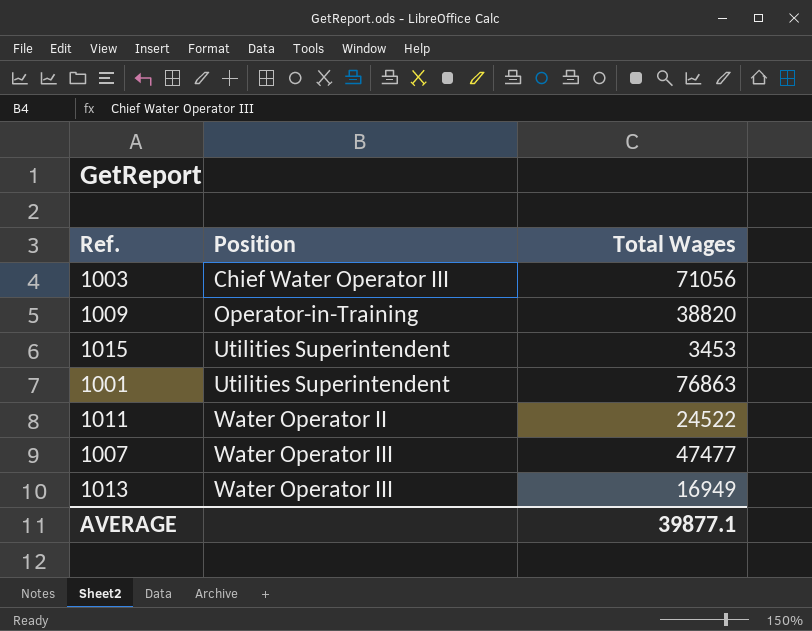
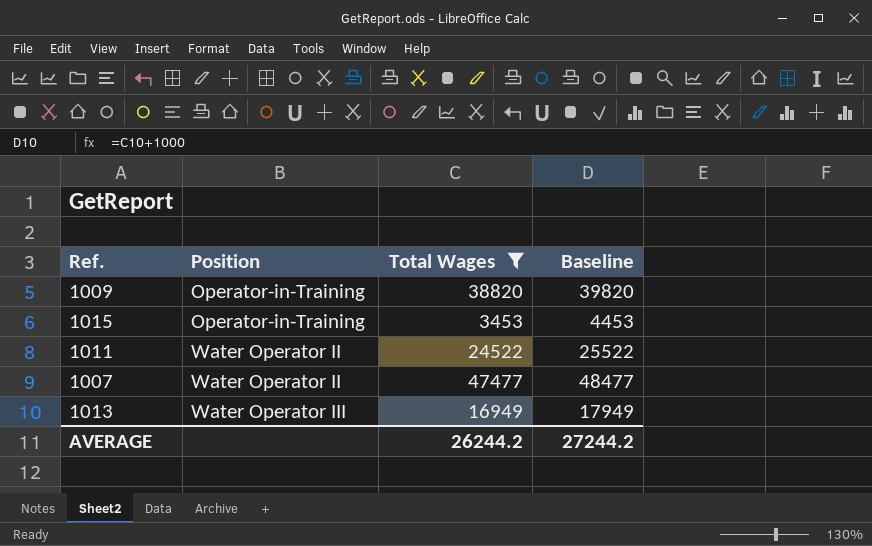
filter: none -> Total Wages <= 47477
column Baseline | formula: none -> [Total Wages] + 1000
1015 | Position: Utilities Superintendent -> Operator-in-Training
1007 | Position: Water Operator III -> Water Operator II
AVERAGE | Total Wages: 39877.1 -> 26244.2

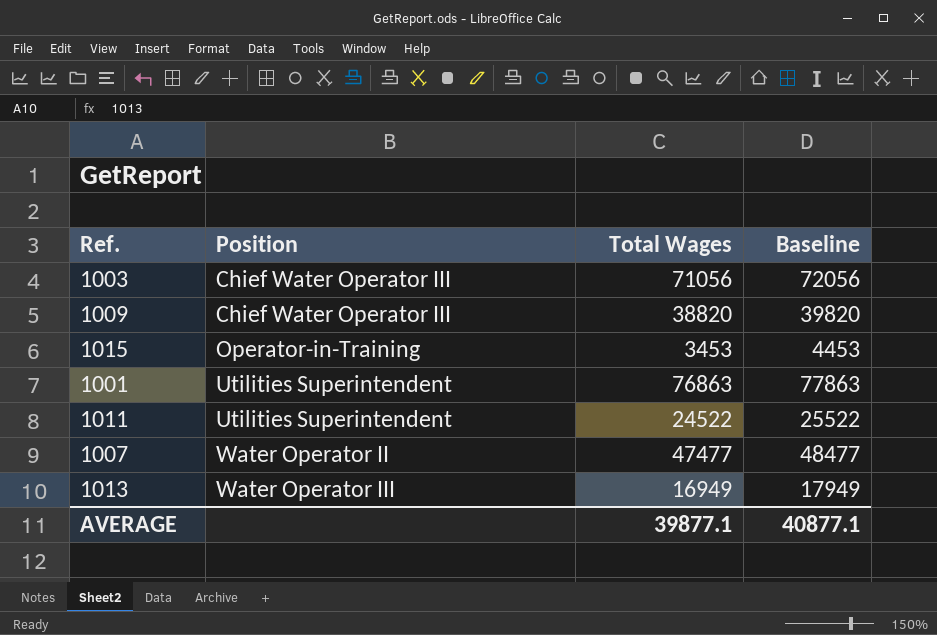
filter: Total Wages <= 47477 -> none
1009 | Position: Operator-in-Training -> Chief Water Operator III
1011 | Position: Water Operator II -> Utilities Superintendent
AVERAGE | Total Wages: 26244.2 -> 39877.1
AVERAGE | Baseline: 27244.2 -> 40877.1

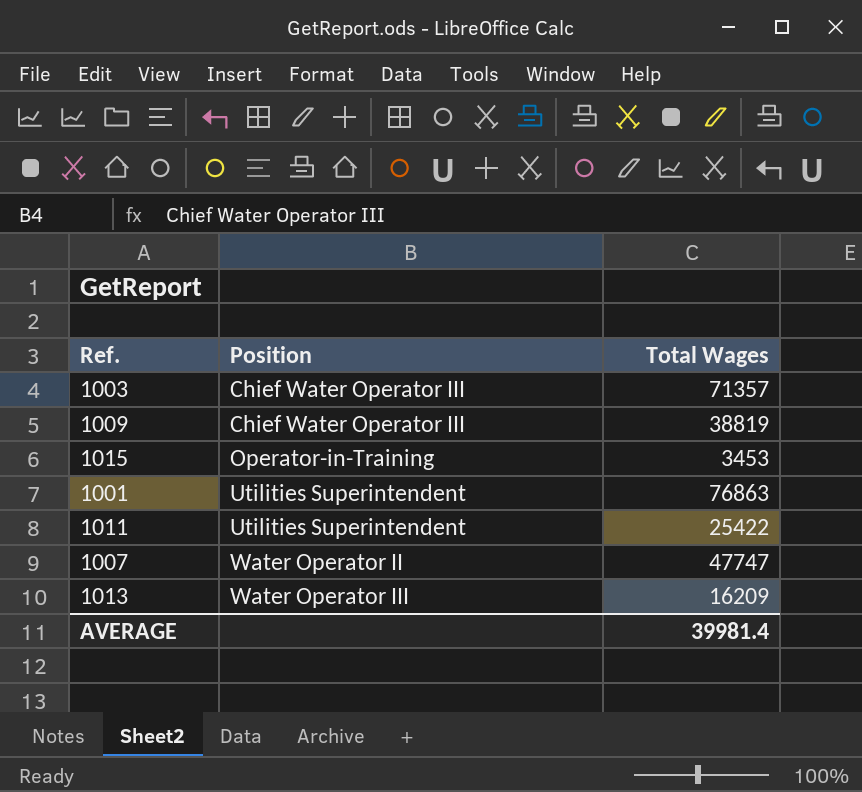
column Baseline | formula: [Total Wages] + 1000 -> none
1003 | Total Wages: 71056 -> 71357
1009 | Total Wages: 38820 -> 38819
1011 | Total Wages: 24522 -> 25422
1007 | Total Wages: 47477 -> 47747
1013 | Total Wages: 16949 -> 16209
AVERAGE | Total Wages: 39877.1 -> 39981.4

